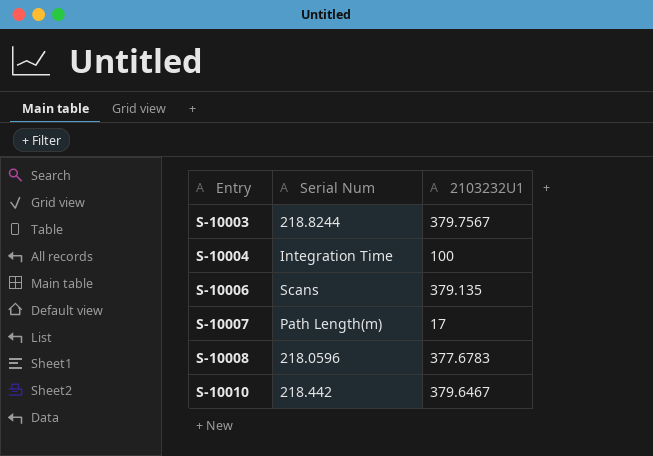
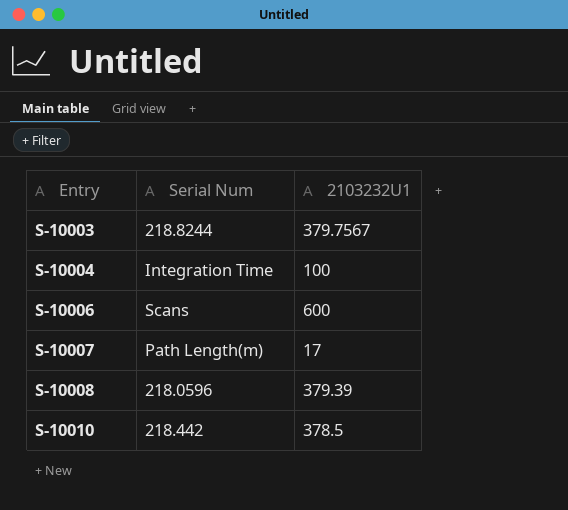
S-10006 | 2103232U1: 379.135 -> 600
S-10008 | 2103232U1: 377.6783 -> 379.39
S-10010 | 2103232U1: 379.6467 -> 378.5

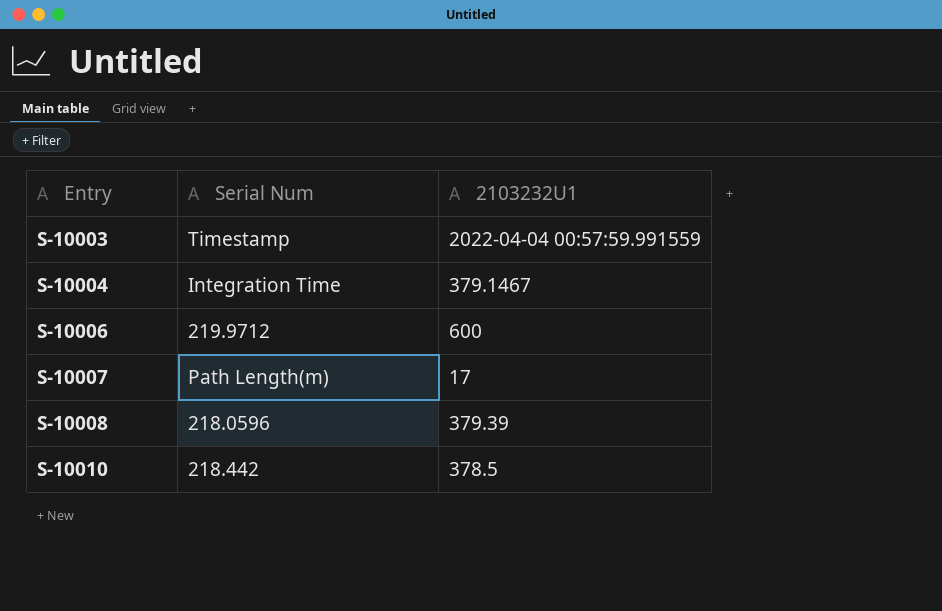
S-10003 | Serial Num: 218.8244 -> Timestamp
S-10003 | 2103232U1: 379.7567 -> 2022-04-04 00:57:59.991559
S-10004 | 2103232U1: 100 -> 379.1467
S-10006 | Serial Num: Scans -> 219.9712

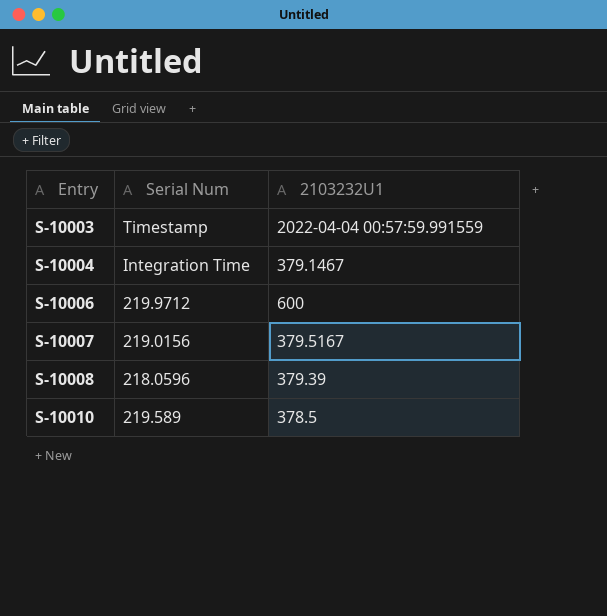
S-10007 | Serial Num: Path Length(m) -> 219.0156
S-10007 | 2103232U1: 17 -> 379.5167
S-10010 | Serial Num: 218.442 -> 219.589

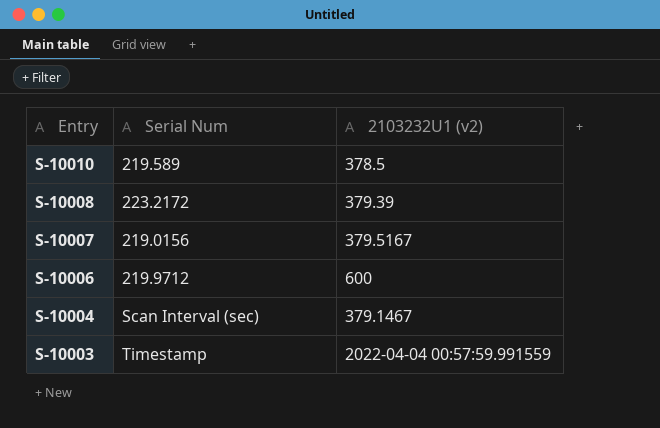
row order: Entry ascending -> Entry descending
column name: 2103232U1 -> 2103232U1 (v2)
S-10008 | Serial Num: 218.0596 -> 223.2172
S-10004 | Serial Num: Integration Time -> Scan Interval (sec)

